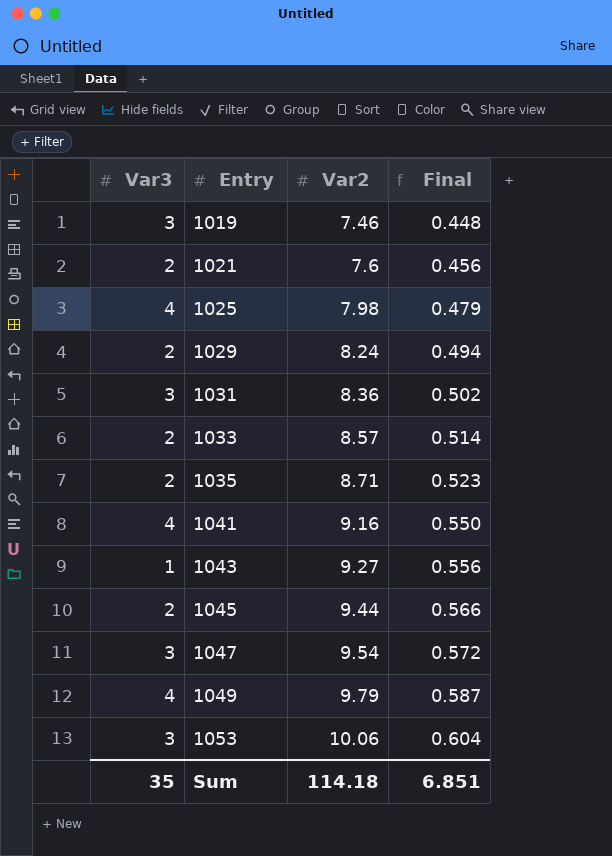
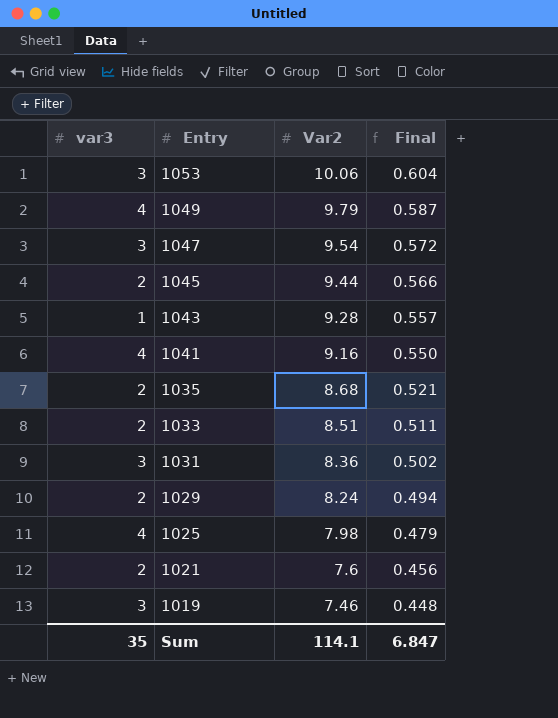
row order: Entry ascending -> Entry descending
column name: Var3 -> var3
1043 | Var2: 9.27 -> 9.28
1043 | Final: 0.556 -> 0.557
1035 | Var2: 8.71 -> 8.68
1035 | Final: 0.523 -> 0.521
1033 | Var2: 8.57 -> 8.51
1033 | Final: 0.514 -> 0.511
Sum | Var2: 114.18 -> 114.1
Sum | Final: 6.851 -> 6.847

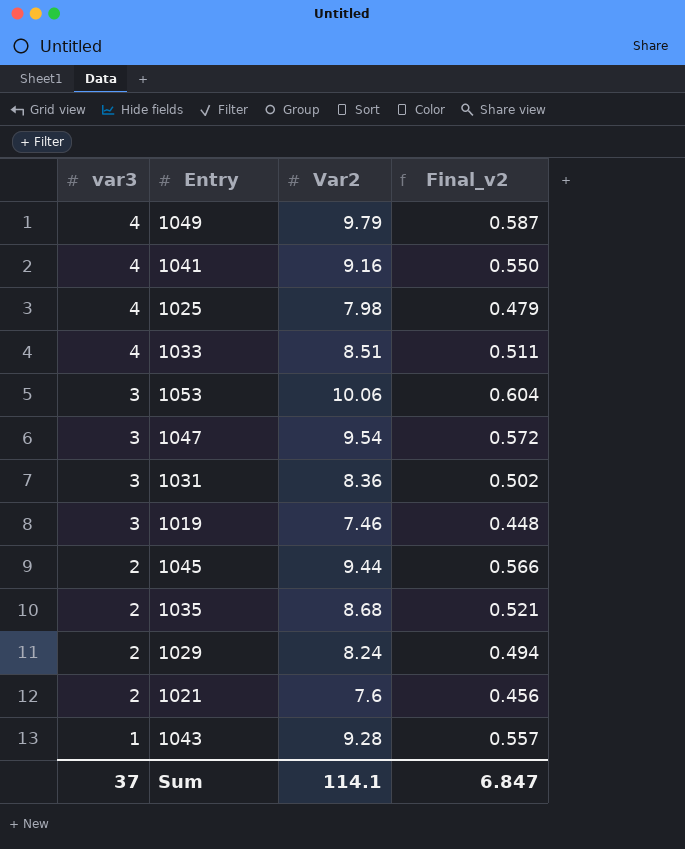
row order: Entry descending -> var3 descending
column name: Final -> Final_v2
1033 | var3: 2 -> 4
Sum | var3: 35 -> 37

